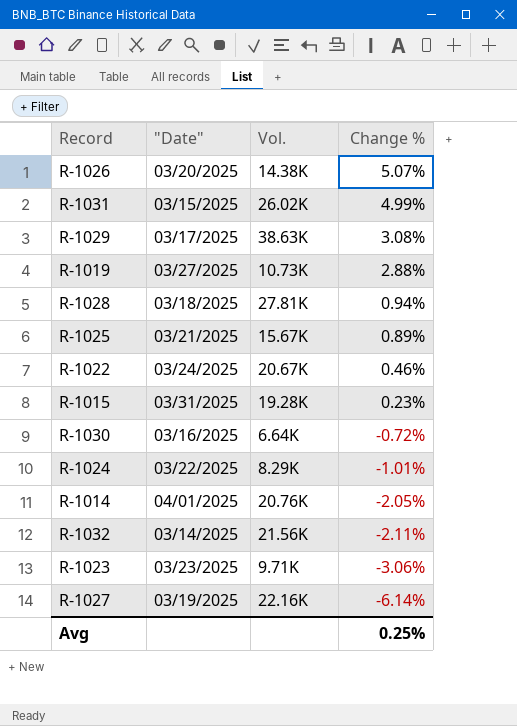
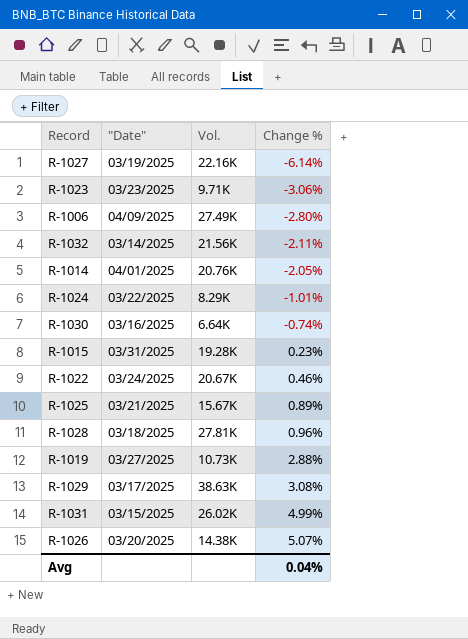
row order: Change % descending -> Change % ascending
row R-1006: none -> 04/09/2025 | 27.49K | -2.80%
R-1030 | Change %: -0.72% -> -0.74%
R-1028 | Change %: 0.94% -> 0.96%
Avg | Change %: 0.25% -> 0.04%

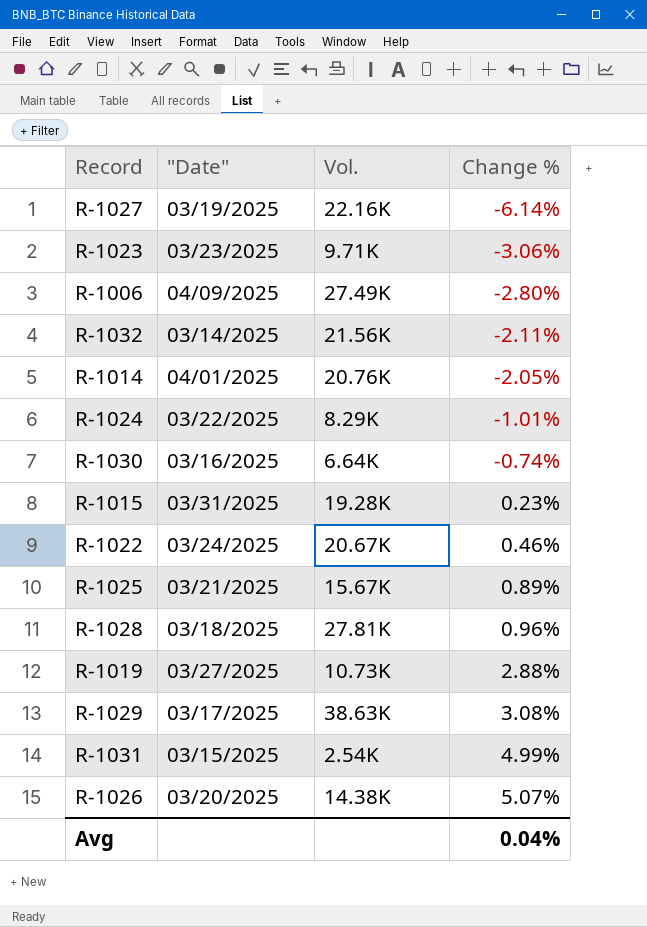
R-1031 | Vol.: 26.02K -> 2.54K

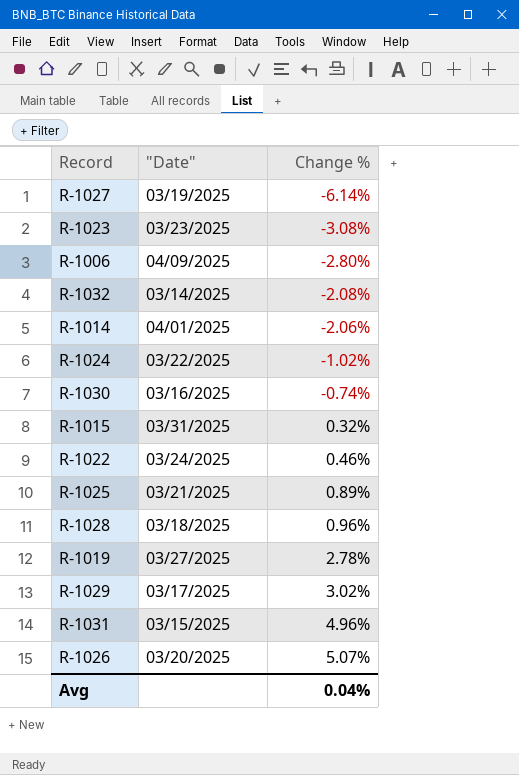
column Vol. | position: 3 -> none
R-1023 | Change %: -3.06% -> -3.08%
R-1032 | Change %: -2.11% -> -2.08%
R-1014 | Change %: -2.05% -> -2.06%
R-1024 | Change %: -1.01% -> -1.02%
R-1015 | Change %: 0.23% -> 0.32%
R-1019 | Change %: 2.88% -> 2.78%
R-1029 | Change %: 3.08% -> 3.02%
R-1031 | Change %: 4.99% -> 4.96%

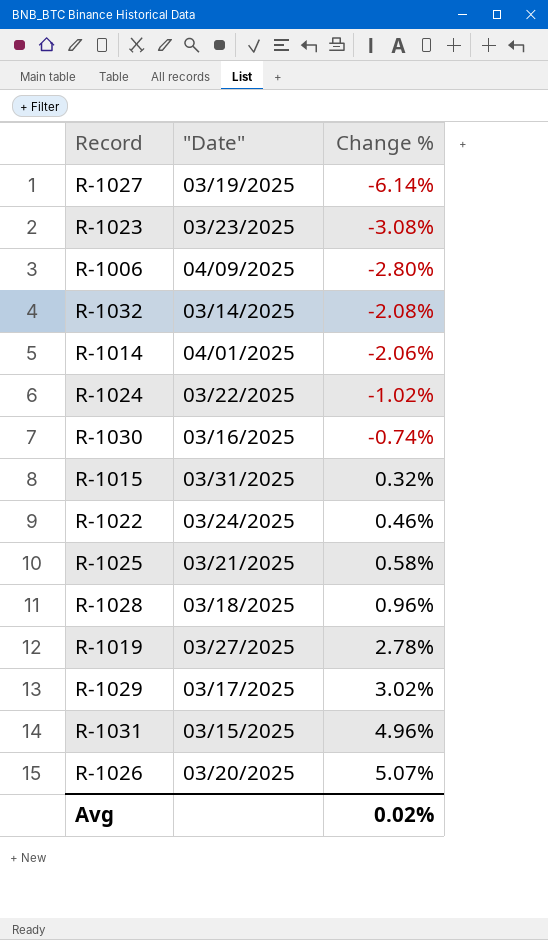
R-1025 | Change %: 0.89% -> 0.58%
Avg | Change %: 0.04% -> 0.02%

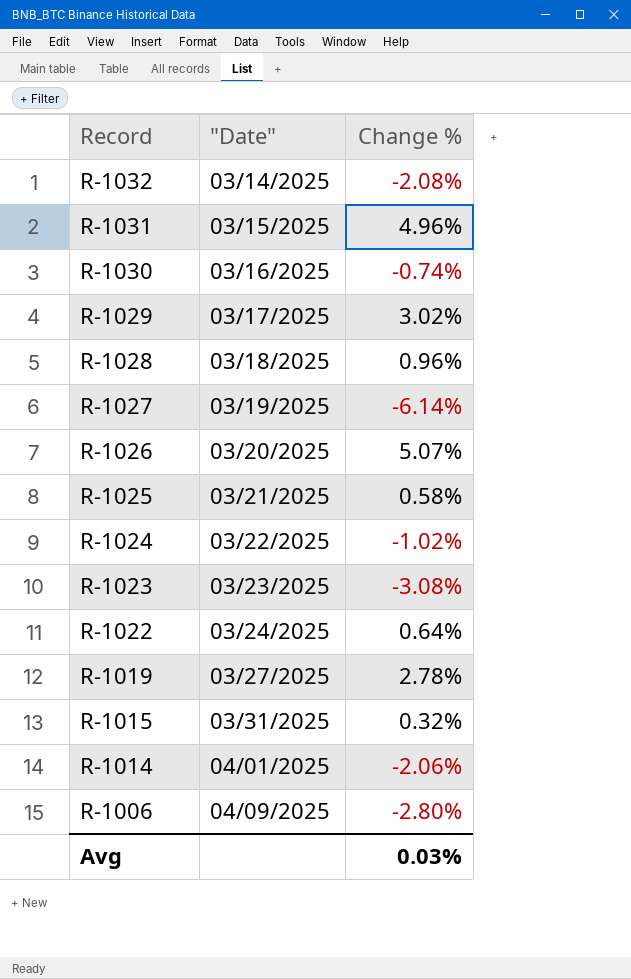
row order: Change % ascending -> Record descending
R-1022 | Change %: 0.46% -> 0.64%
Avg | Change %: 0.02% -> 0.03%

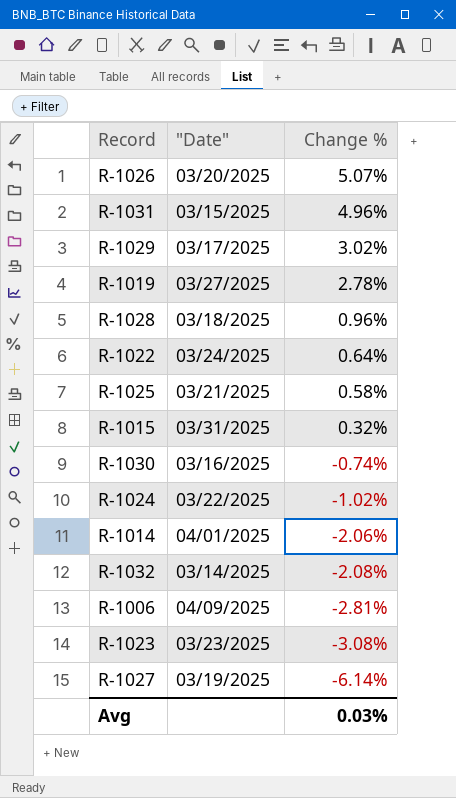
row order: Record descending -> Change % descending
R-1006 | Change %: -2.80% -> -2.81%

